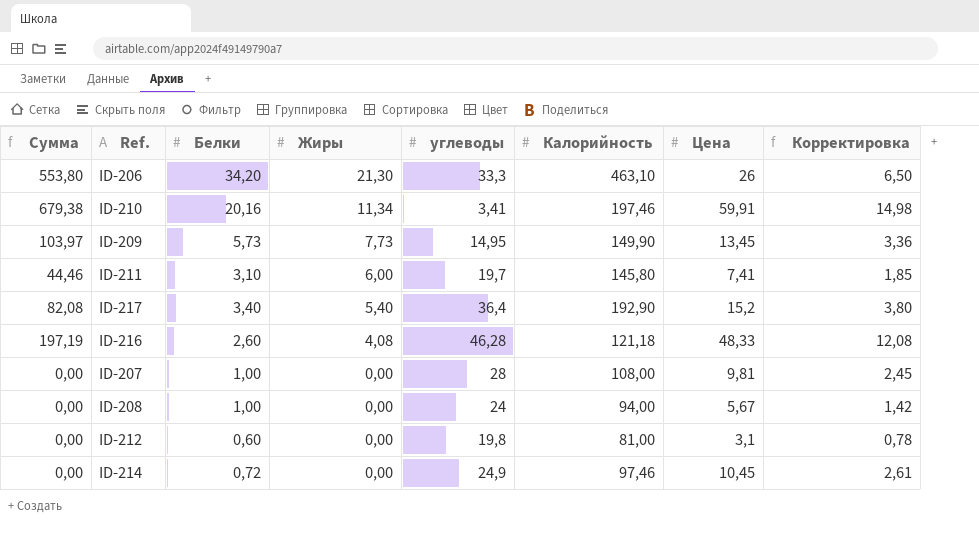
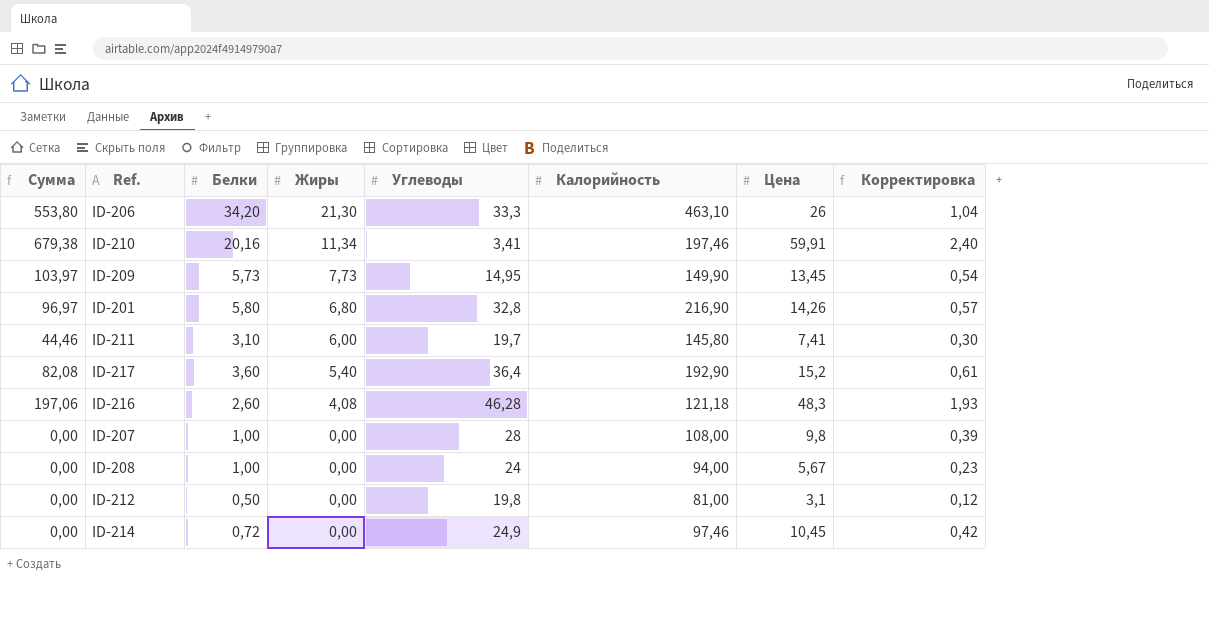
column name: углеводы -> Углеводы
column Корректировка | formula: [Цена] * 0,25 -> [Цена] * 0,04
row ID-201: none -> 96,97 | 5,80 | 6,80 | 32,8 | 216,90 | 14,26 | 0,57
ID-217 | Белки: 3,40 -> 3,60
ID-216 | Сумма: 197,19 -> 197,06
ID-216 | Цена: 48,33 -> 48,3
ID-207 | Цена: 9,81 -> 9,8
ID-212 | Белки: 0,60 -> 0,50

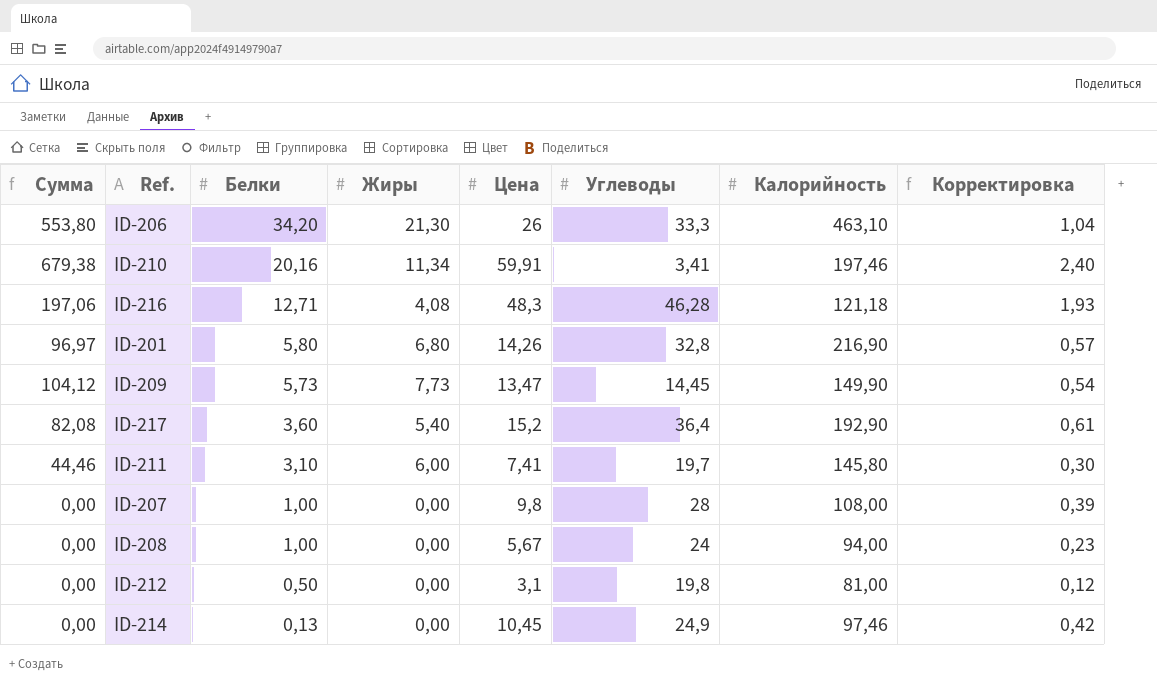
row order: Жиры descending -> Белки descending
column Цена | position: 7 -> 5
ID-216 | Белки: 2,60 -> 12,71
ID-209 | Сумма: 103,97 -> 104,12
ID-209 | Цена: 13,45 -> 13,47
ID-209 | Углеводы: 14,95 -> 14,45
ID-214 | Белки: 0,72 -> 0,13

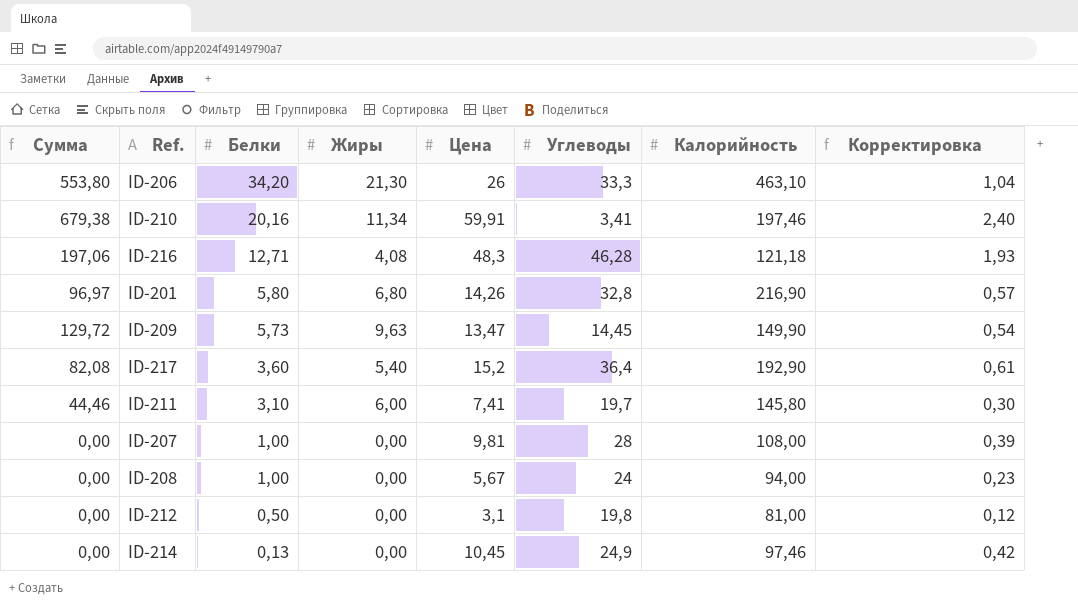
ID-209 | Сумма: 104,12 -> 129,72
ID-209 | Жиры: 7,73 -> 9,63
ID-207 | Цена: 9,8 -> 9,81

